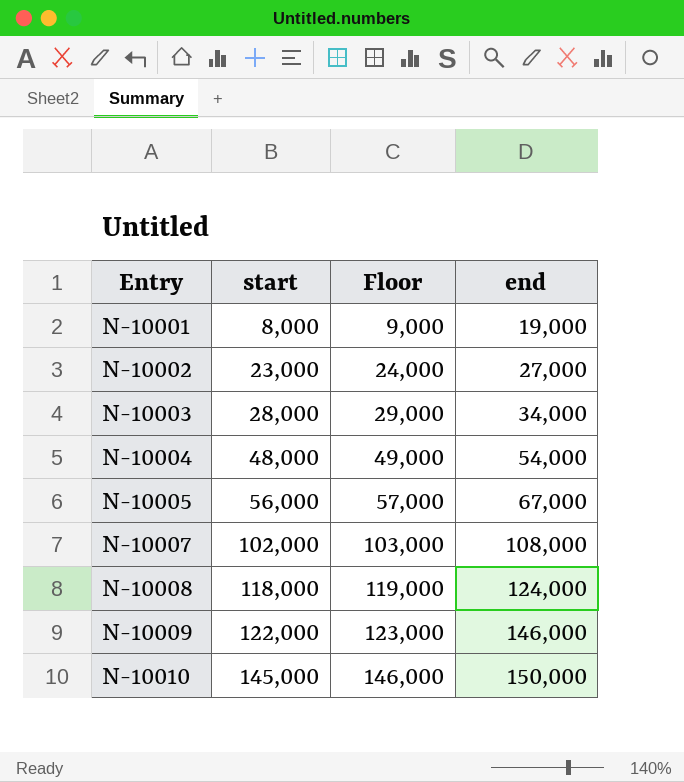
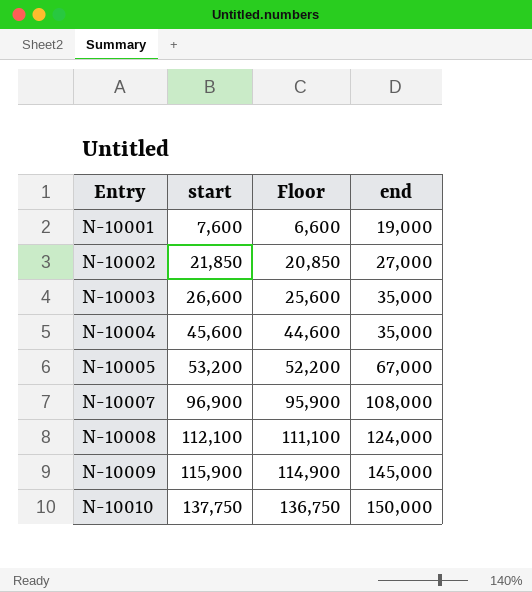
column Floor | formula: [start] + 1000 -> [start] - 1000
N-10001 | start: 8,000 -> 7,600
N-10002 | start: 23,000 -> 21,850
N-10003 | start: 28,000 -> 26,600
N-10003 | end: 34,000 -> 35,000
N-10004 | start: 48,000 -> 45,600
N-10004 | end: 54,000 -> 35,000
N-10005 | start: 56,000 -> 53,200
N-10007 | start: 102,000 -> 96,900
N-10008 | start: 118,000 -> 112,100
N-10009 | start: 122,000 -> 115,900
N-10009 | end: 146,000 -> 145,000
N-10010 | start: 145,000 -> 137,750

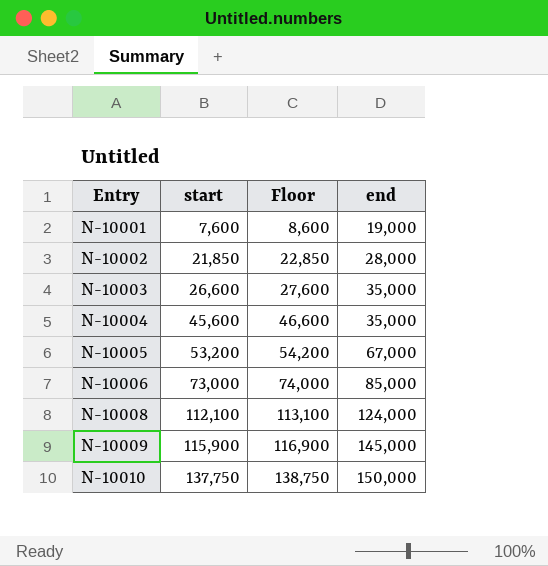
column Floor | formula: [start] - 1000 -> [start] + 1000
row N-10007: 96,900 | 95,900 | 108,000 -> none
N-10002 | end: 27,000 -> 28,000
row N-10006: none -> 73,000 | 74,000 | 85,000

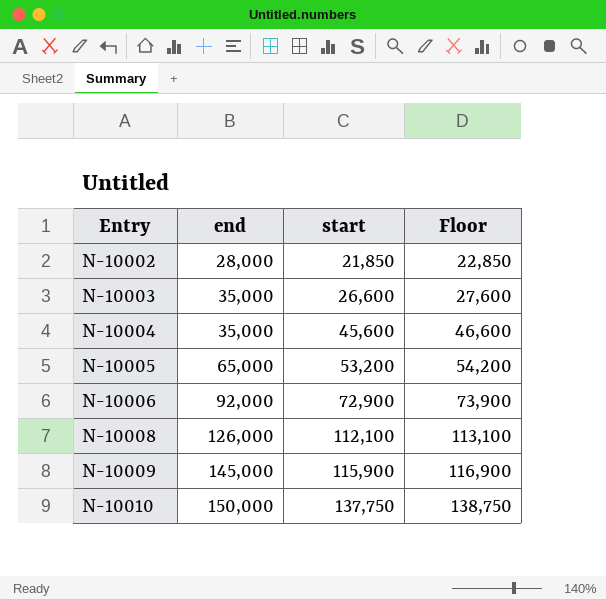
column end | position: 4 -> 2
row N-10001: 7,600 | 8,600 | 19,000 -> none
N-10005 | end: 67,000 -> 65,000
N-10006 | end: 85,000 -> 92,000
N-10006 | start: 73,000 -> 72,900
N-10006 | Floor: 74,000 -> 73,900
N-10008 | end: 124,000 -> 126,000

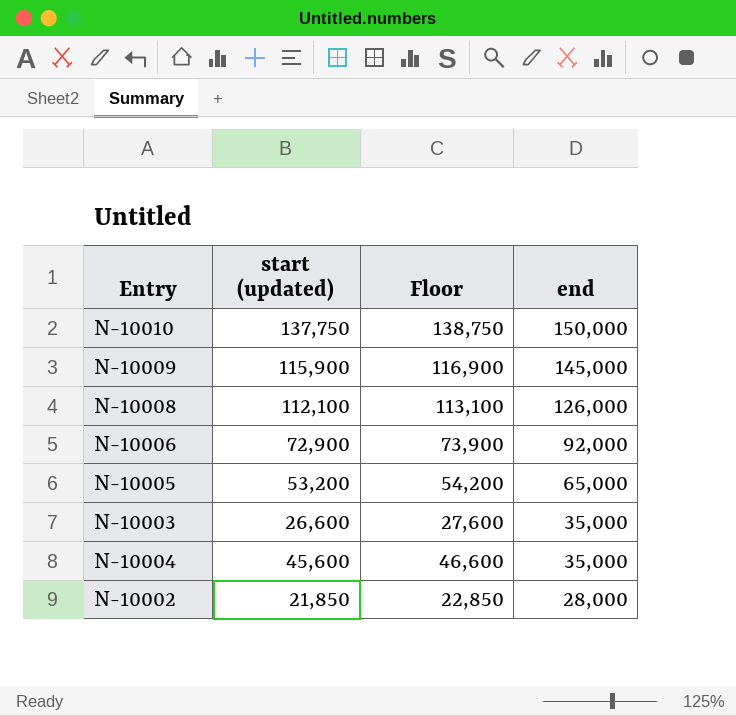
row order: Entry ascending -> end descending
column name: start -> start (updated)
column end | position: 2 -> 4

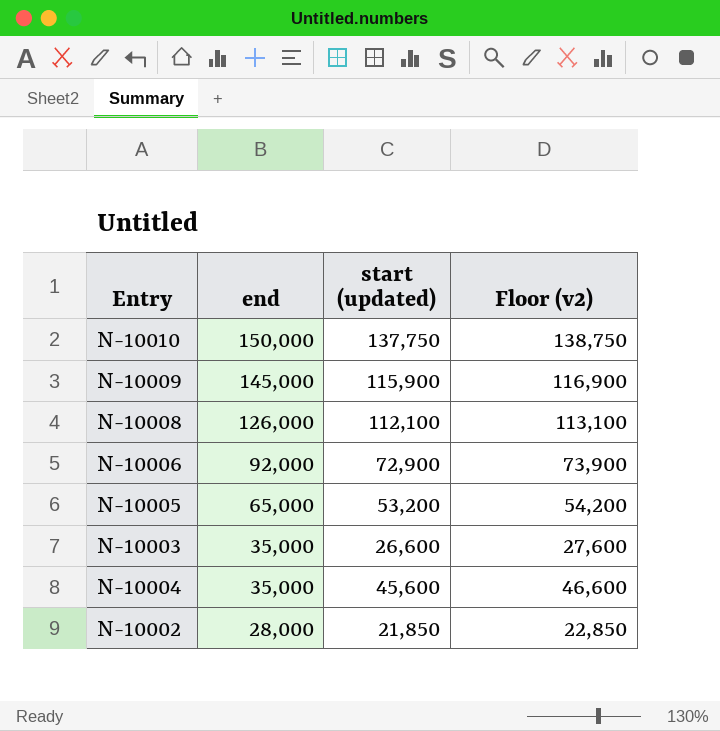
column end | position: 4 -> 2
column name: Floor -> Floor (v2)

